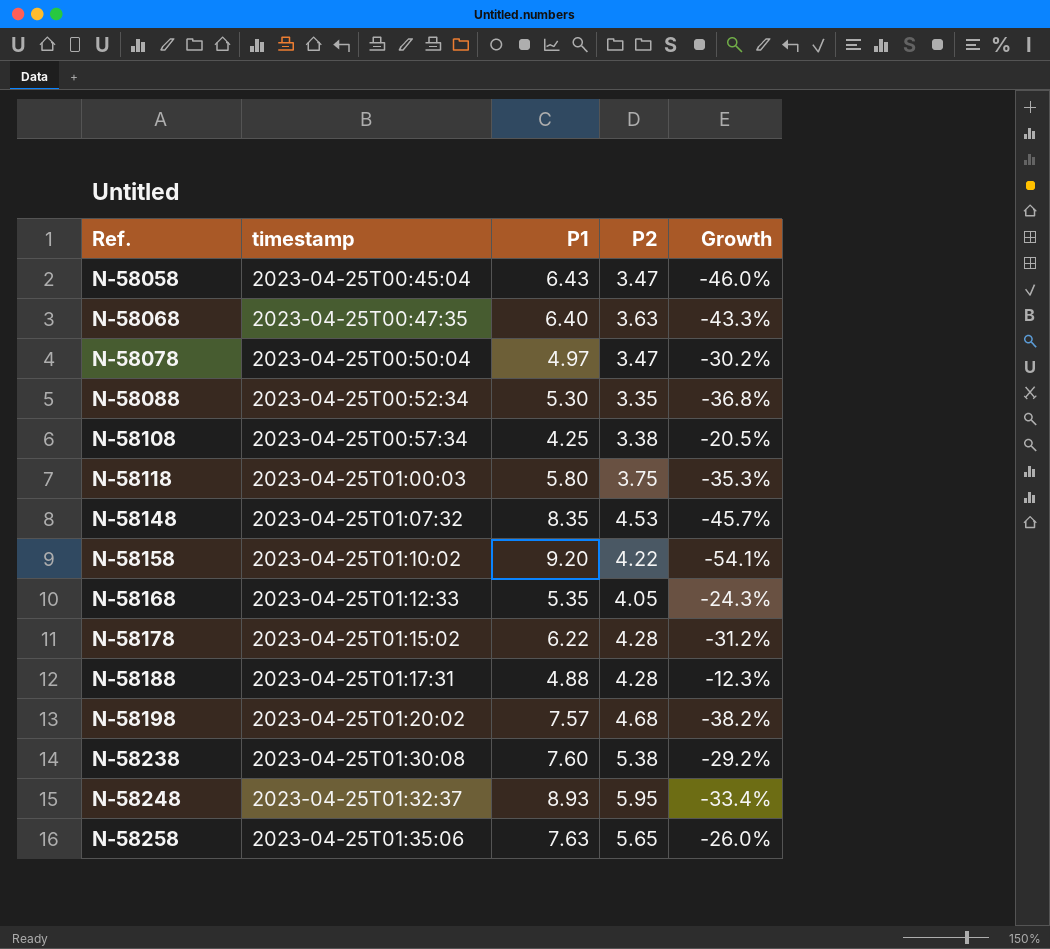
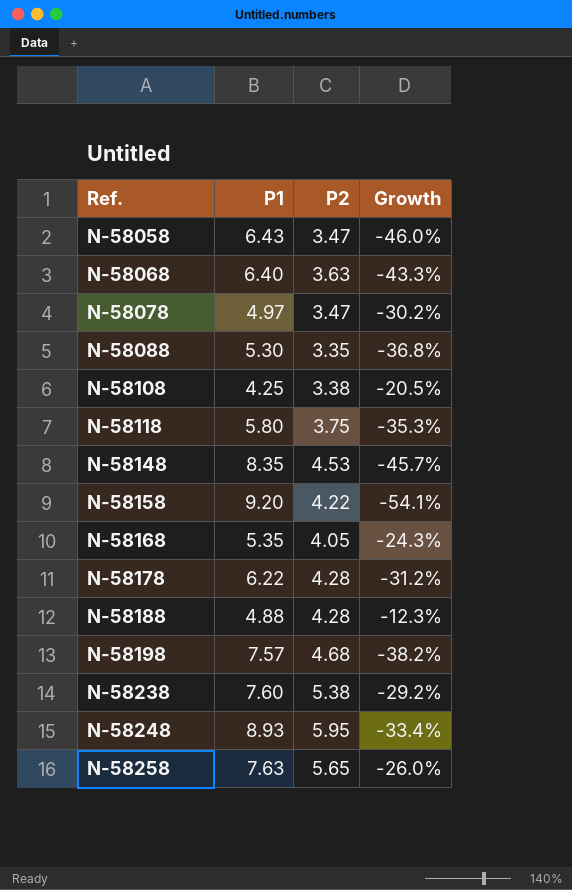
column timestamp | position: 2 -> none

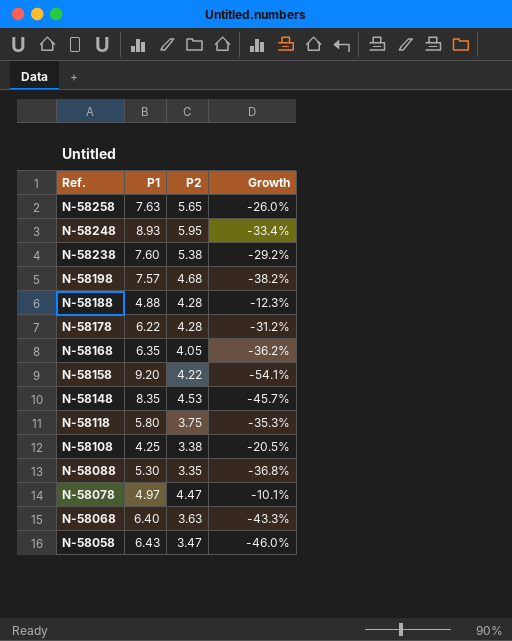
row order: Ref. ascending -> Ref. descending
N-58168 | P1: 5.35 -> 6.35
N-58168 | Growth: -24.3% -> -36.2%
N-58078 | P2: 3.47 -> 4.47
N-58078 | Growth: -30.2% -> -10.1%

